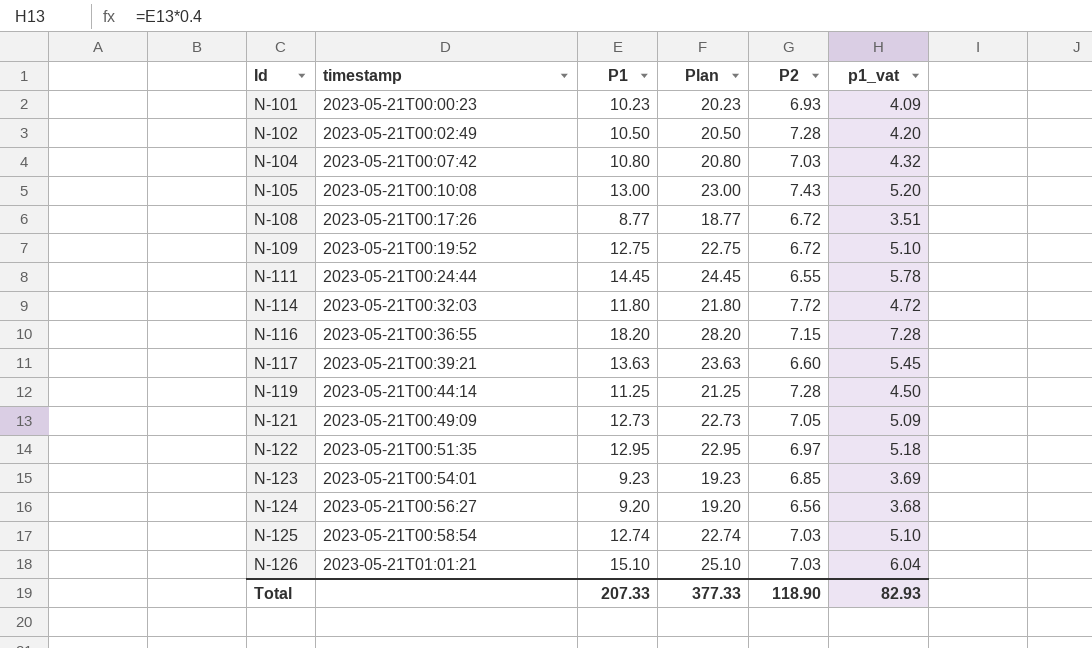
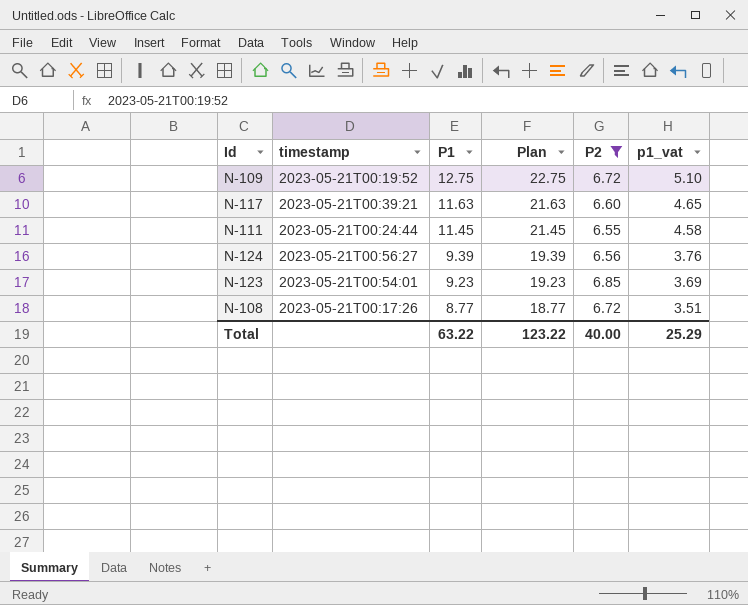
filter: none -> P2 <= 6.85
row order: Id ascending -> P1 descending
N-117 | P1: 13.63 -> 11.63
N-117 | Plan: 23.63 -> 21.63
N-117 | p1_vat: 5.45 -> 4.65
N-111 | P1: 14.45 -> 11.45
N-111 | Plan: 24.45 -> 21.45
N-111 | p1_vat: 5.78 -> 4.58
N-124 | P1: 9.20 -> 9.39
N-124 | Plan: 19.20 -> 19.39
N-124 | p1_vat: 3.68 -> 3.76
Total | P1: 207.33 -> 63.22
Total | Plan: 377.33 -> 123.22
Total | P2: 118.90 -> 40.00
Total | p1_vat: 82.93 -> 25.29

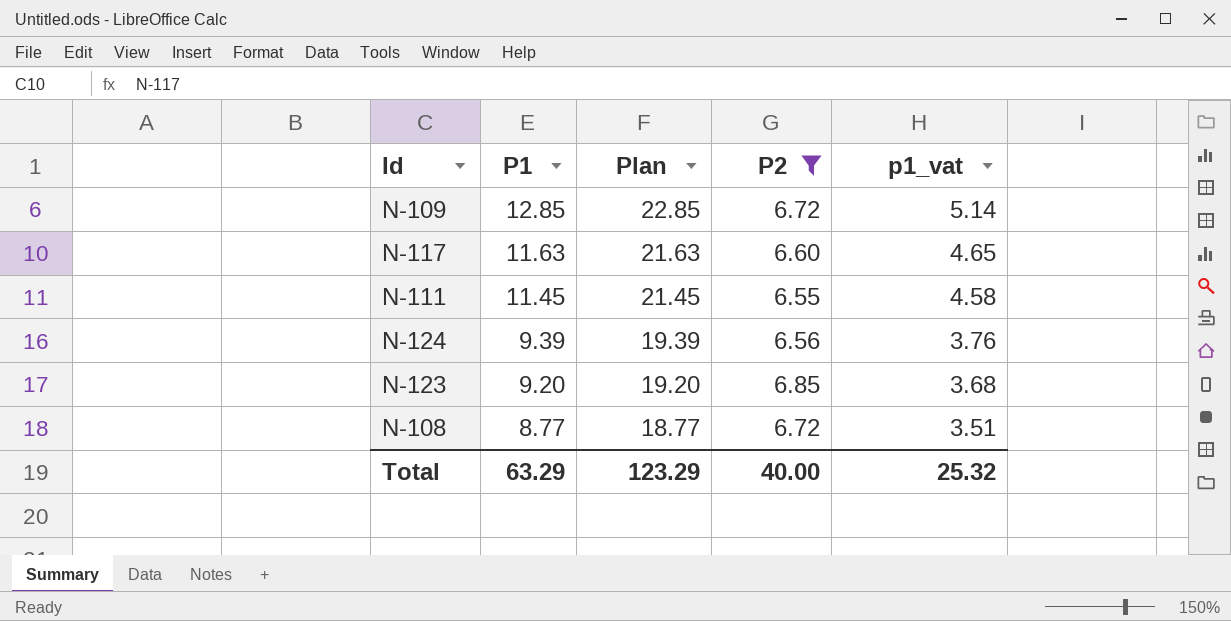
column timestamp | position: 2 -> none
N-109 | P1: 12.75 -> 12.85
N-109 | Plan: 22.75 -> 22.85
N-109 | p1_vat: 5.10 -> 5.14
N-123 | P1: 9.23 -> 9.20
N-123 | Plan: 19.23 -> 19.20
N-123 | p1_vat: 3.69 -> 3.68
Total | P1: 63.22 -> 63.29
Total | Plan: 123.22 -> 123.29
Total | p1_vat: 25.29 -> 25.32

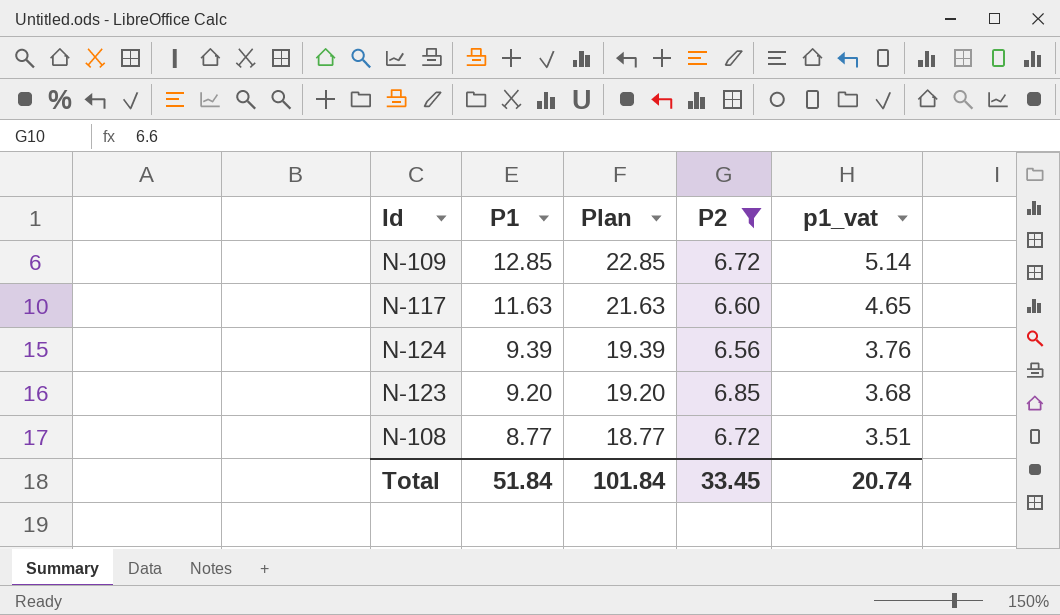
row N-111: 11.45 | 21.45 | 6.55 | 4.58 -> none
Total | P1: 63.29 -> 51.84
Total | Plan: 123.29 -> 101.84
Total | P2: 40.00 -> 33.45
Total | p1_vat: 25.32 -> 20.74

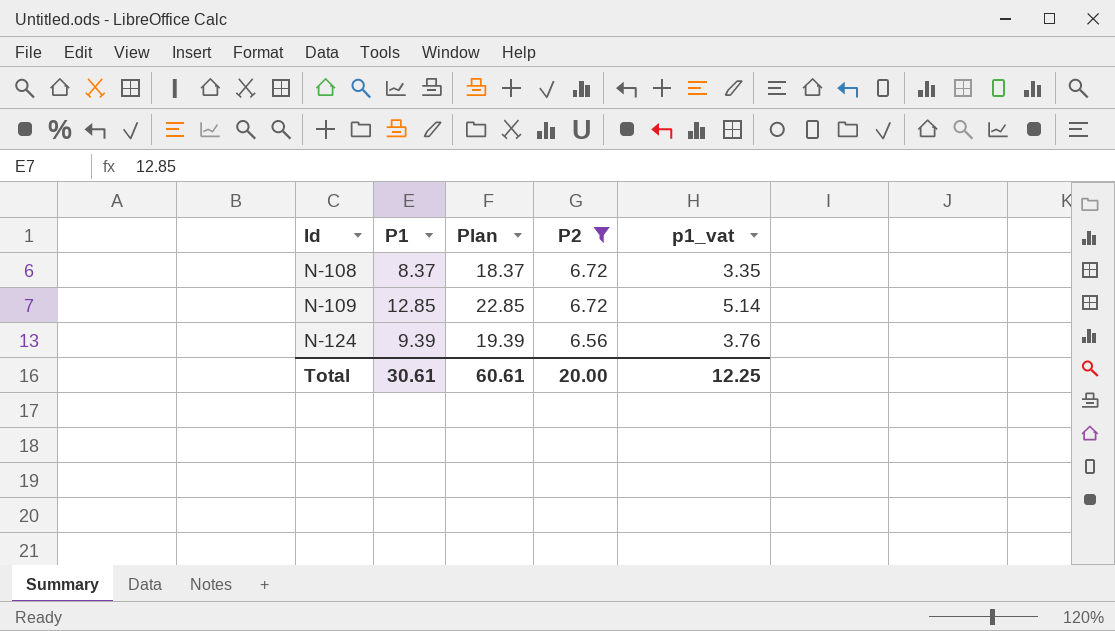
row order: P1 descending -> Id ascending
row N-117: 11.63 | 21.63 | 6.60 | 4.65 -> none
row N-123: 9.20 | 19.20 | 6.85 | 3.68 -> none
N-108 | P1: 8.77 -> 8.37
N-108 | Plan: 18.77 -> 18.37
N-108 | p1_vat: 3.51 -> 3.35
Total | P1: 51.84 -> 30.61
Total | Plan: 101.84 -> 60.61
Total | P2: 33.45 -> 20.00
Total | p1_vat: 20.74 -> 12.25

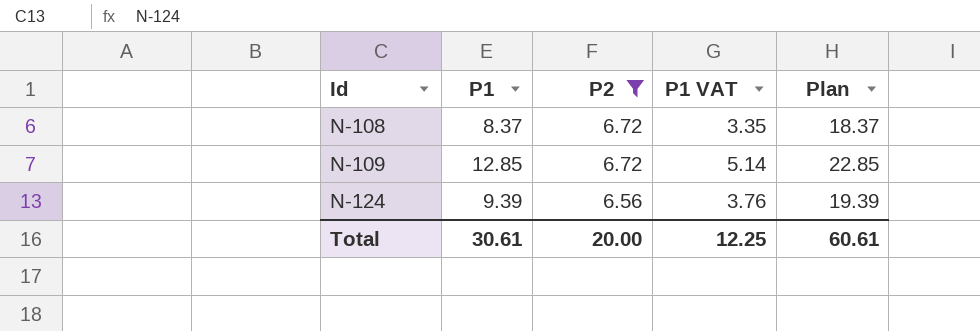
column name: p1_vat -> P1 VAT
column Plan | position: 3 -> 5

